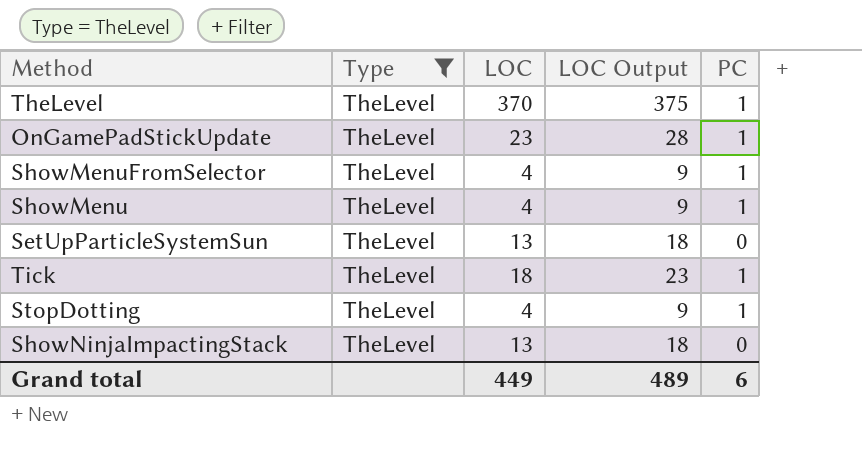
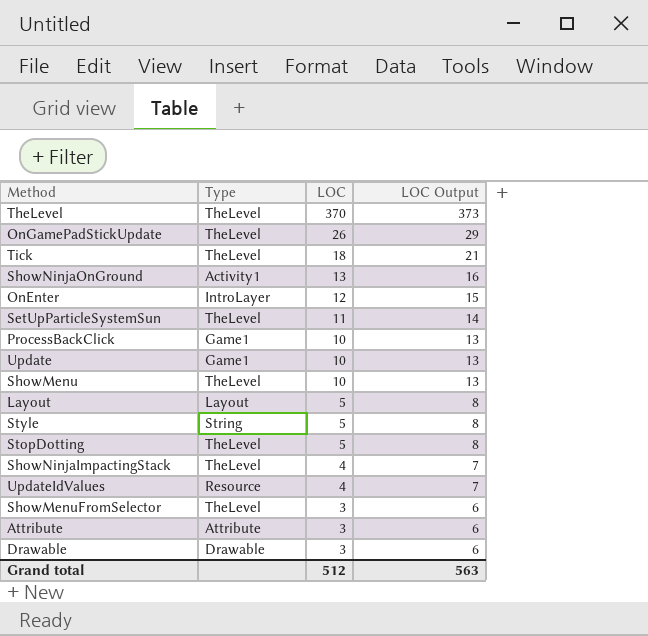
filter: Type = TheLevel -> none
row order: none -> LOC descending
column PC | position: 5 -> none
column LOC Output | formula: [LOC] + 5 -> [LOC] + 3
OnGamePadStickUpdate | LOC: 23 -> 26
SetUpParticleSystemSun | LOC: 13 -> 11
ShowMenu | LOC: 4 -> 10
StopDotting | LOC: 4 -> 5
ShowNinjaImpactingStack | LOC: 13 -> 4
ShowMenuFromSelector | LOC: 4 -> 3
Grand total | LOC: 449 -> 512
Grand total | LOC Output: 489 -> 563

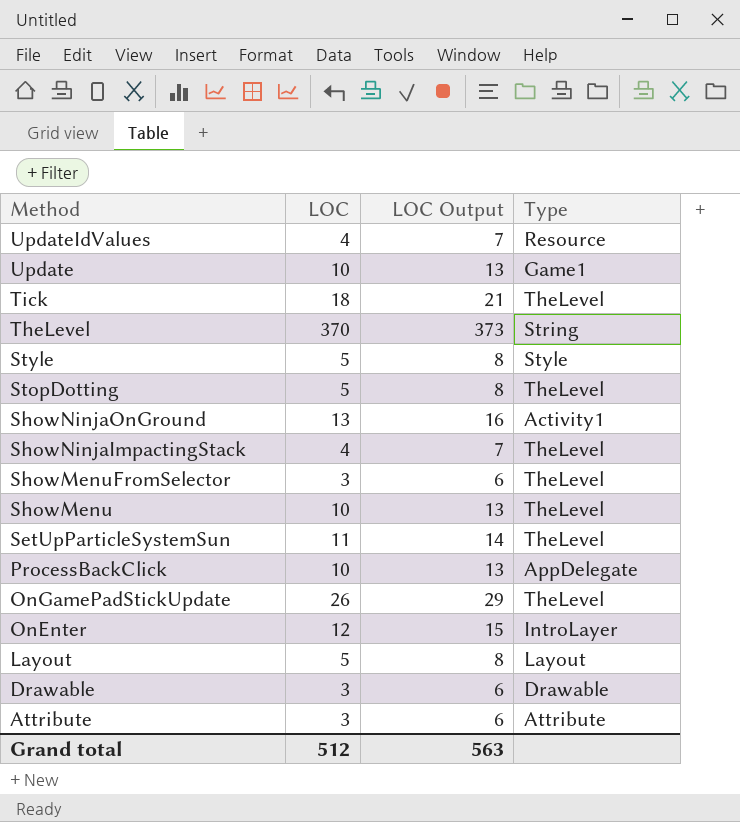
row order: LOC descending -> Method descending
column Type | position: 2 -> 4
TheLevel | Type: TheLevel -> String
Style | Type: String -> Style
ProcessBackClick | Type: Game1 -> AppDelegate

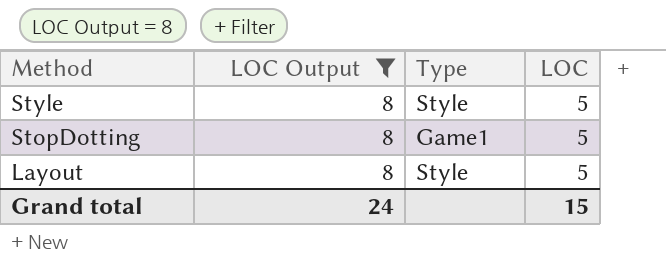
filter: none -> LOC Output = 8
column LOC | position: 2 -> 4
StopDotting | Type: TheLevel -> Game1
Layout | Type: Layout -> Style
Grand total | LOC Output: 563 -> 24
Grand total | LOC: 512 -> 15

